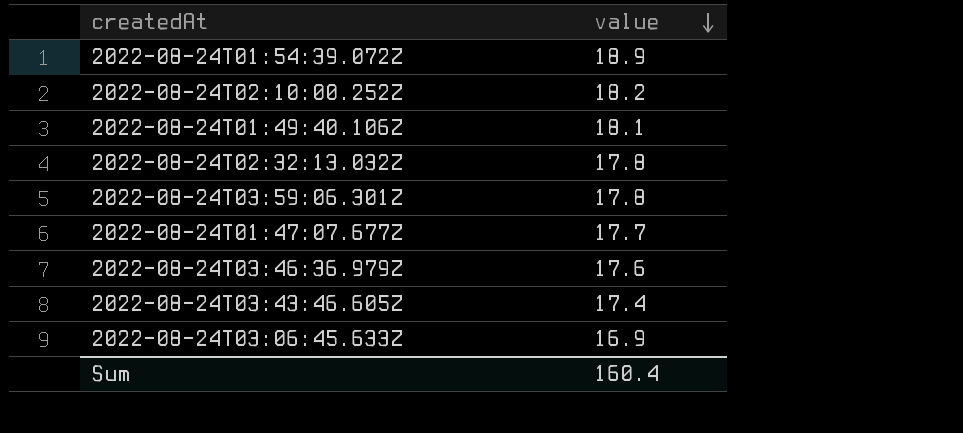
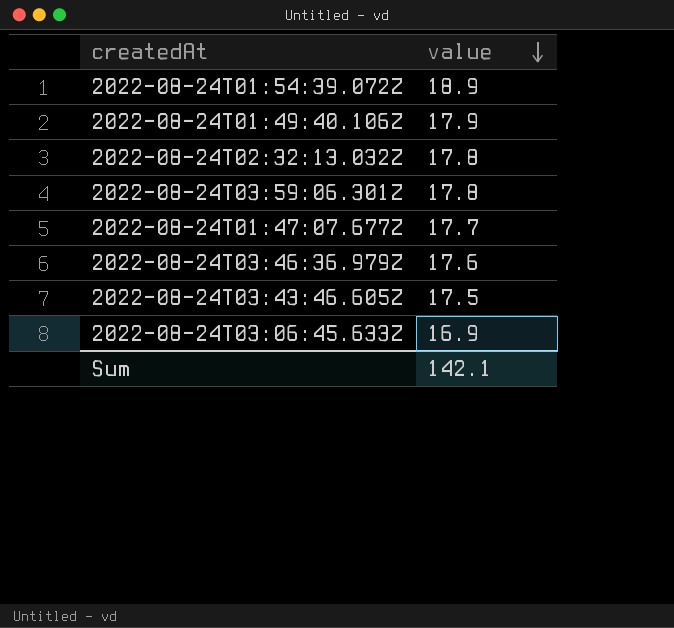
row 2022-08-24T02:10:00.252Z: 18.2 -> none
2022-08-24T01:49:40.106Z | value: 18.1 -> 17.9
2022-08-24T03:43:46.605Z | value: 17.4 -> 17.5
Sum | value: 160.4 -> 142.1

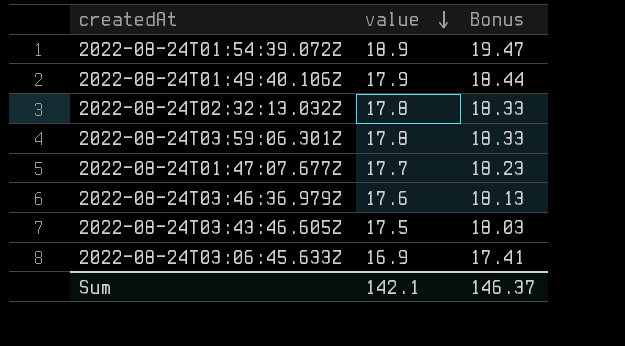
column Bonus | formula: none -> [value] * 1.03

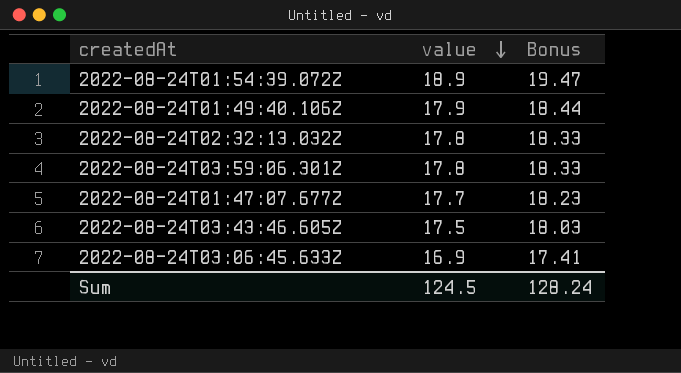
row 2022-08-24T03:46:36.979Z: 17.6 | 18.13 -> none
Sum | value: 142.1 -> 124.5
Sum | Bonus: 146.37 -> 128.24

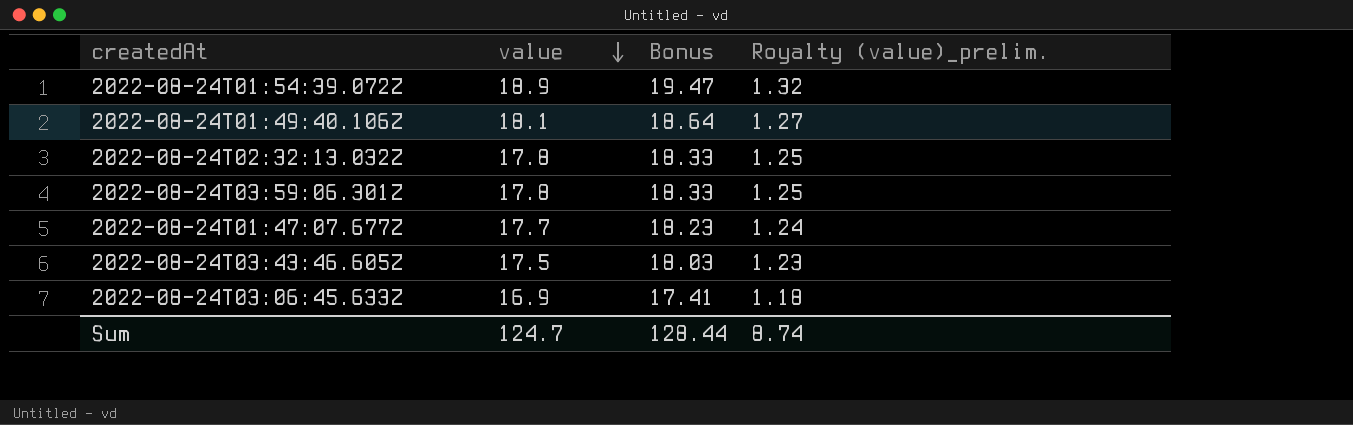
column Royalty (value)_prelim. | formula: none -> [value] * 0.07
2022-08-24T01:49:40.106Z | value: 17.9 -> 18.1
2022-08-24T01:49:40.106Z | Bonus: 18.44 -> 18.64
Sum | value: 124.5 -> 124.7
Sum | Bonus: 128.24 -> 128.44

